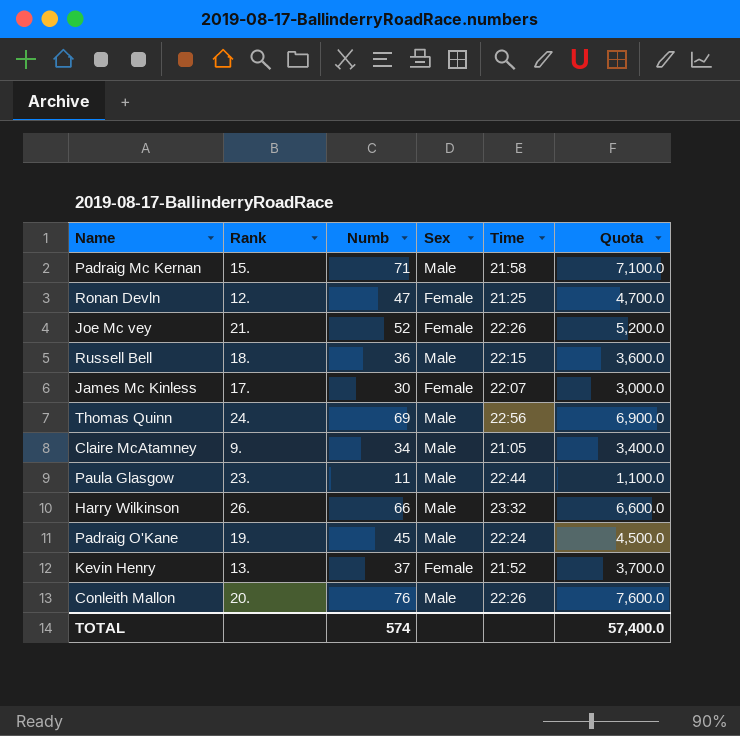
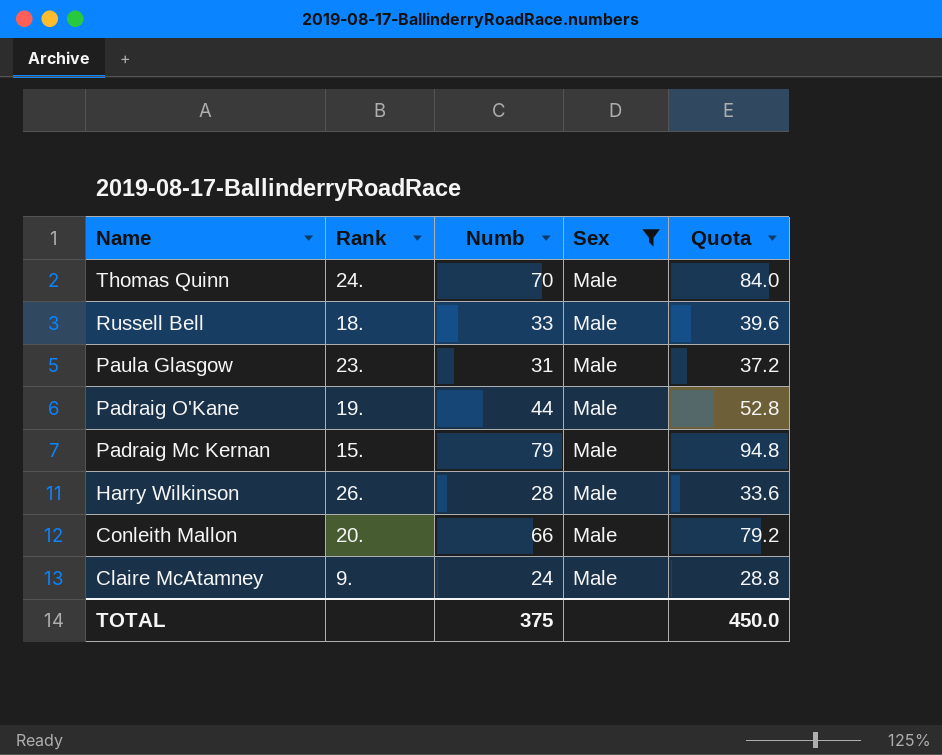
filter: none -> Sex = Male
row order: none -> Name descending
column Time | position: 5 -> none
column Quota | formula: [Numb] * 100 -> [Numb] * 1.2
Thomas Quinn | Numb: 69 -> 70
Russell Bell | Numb: 36 -> 33
Paula Glasgow | Numb: 11 -> 31
Padraig O'Kane | Numb: 45 -> 44
Padraig Mc Kernan | Numb: 71 -> 79
Harry Wilkinson | Numb: 66 -> 28
Conleith Mallon | Numb: 76 -> 66
Claire McAtamney | Numb: 34 -> 24
TOTAL | Numb: 574 -> 375
TOTAL | Quota: 57,400.0 -> 450.0

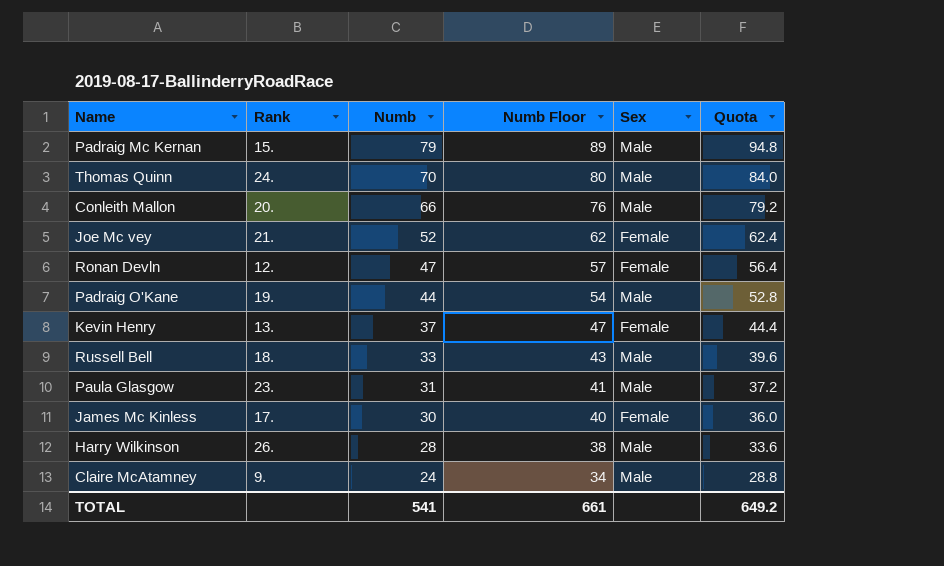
filter: Sex = Male -> none
row order: Name descending -> Numb descending
column Numb Floor | formula: none -> [Numb] + 10
TOTAL | Numb: 375 -> 541
TOTAL | Quota: 450.0 -> 649.2

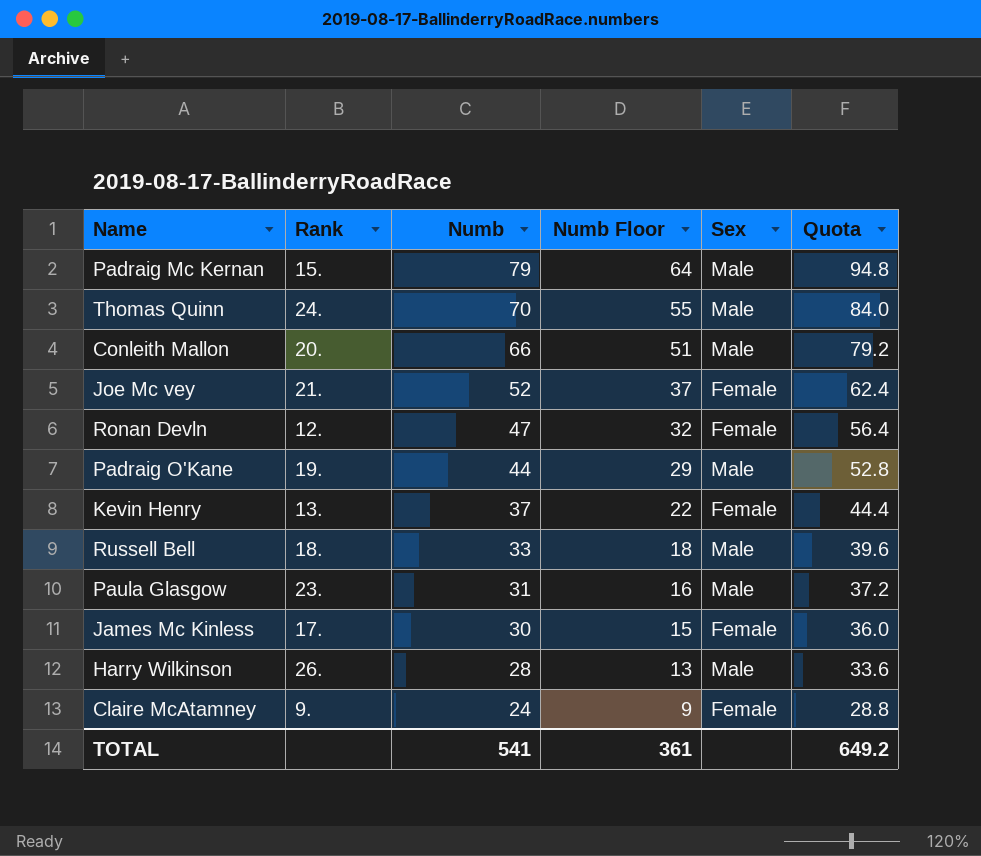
column Numb Floor | formula: [Numb] + 10 -> [Numb] - 15
Claire McAtamney | Sex: Male -> Female
TOTAL | Numb Floor: 661 -> 361

